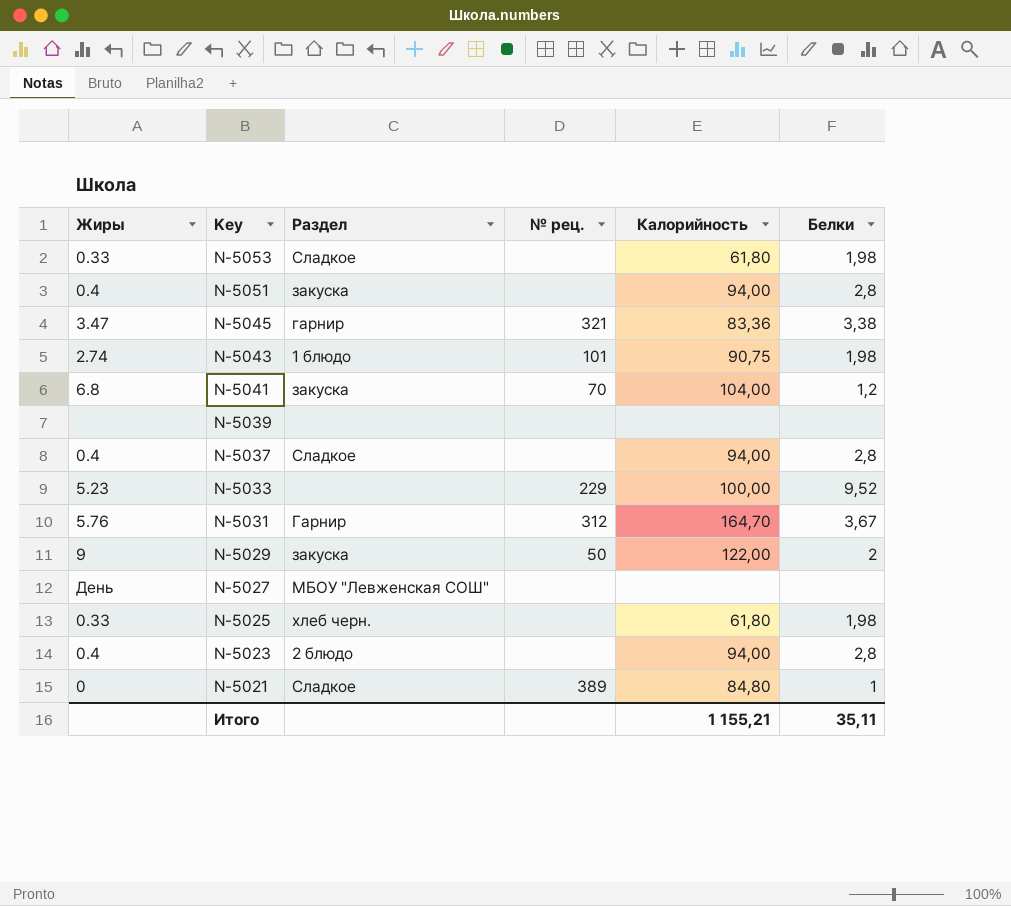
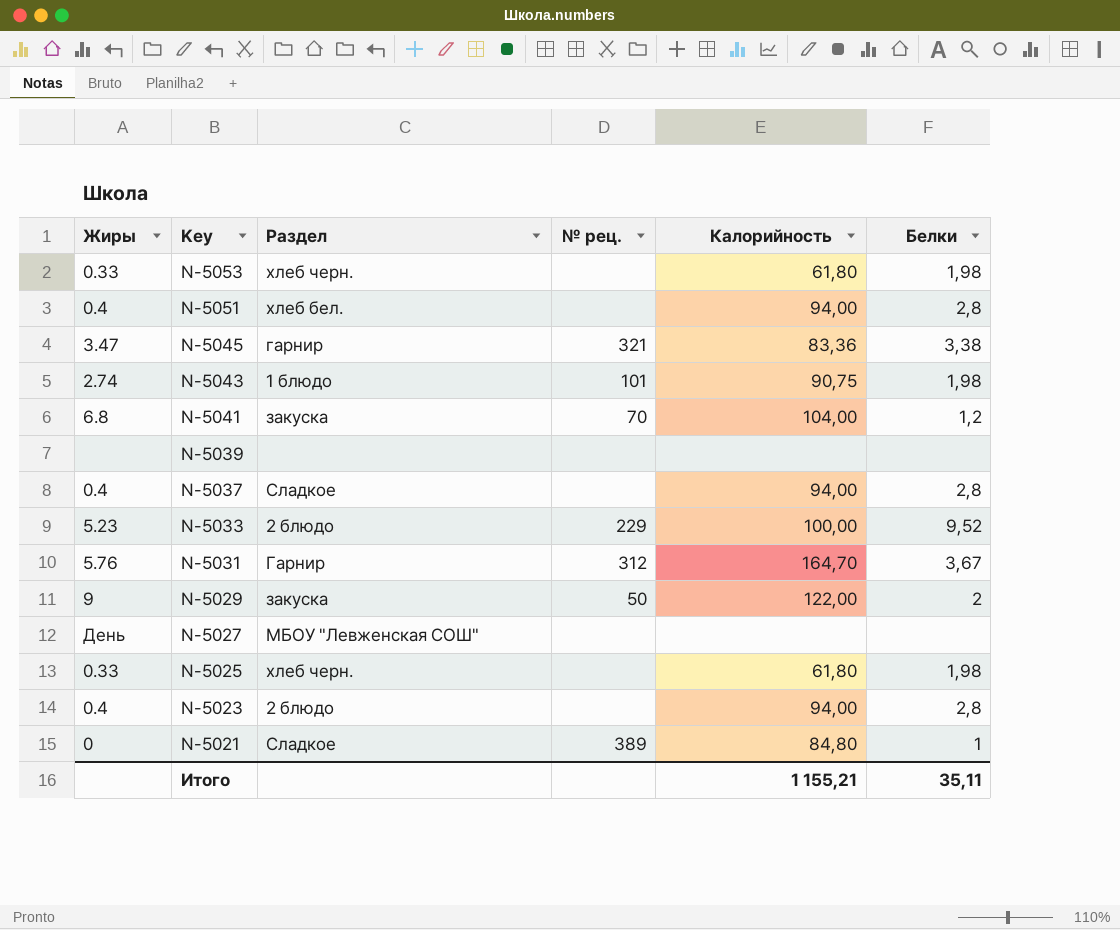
N-5053 | Раздел: Сладкое -> хлеб черн.
N-5051 | Раздел: закуска -> хлеб бел.
N-5033 | Раздел: none -> 2 блюдо

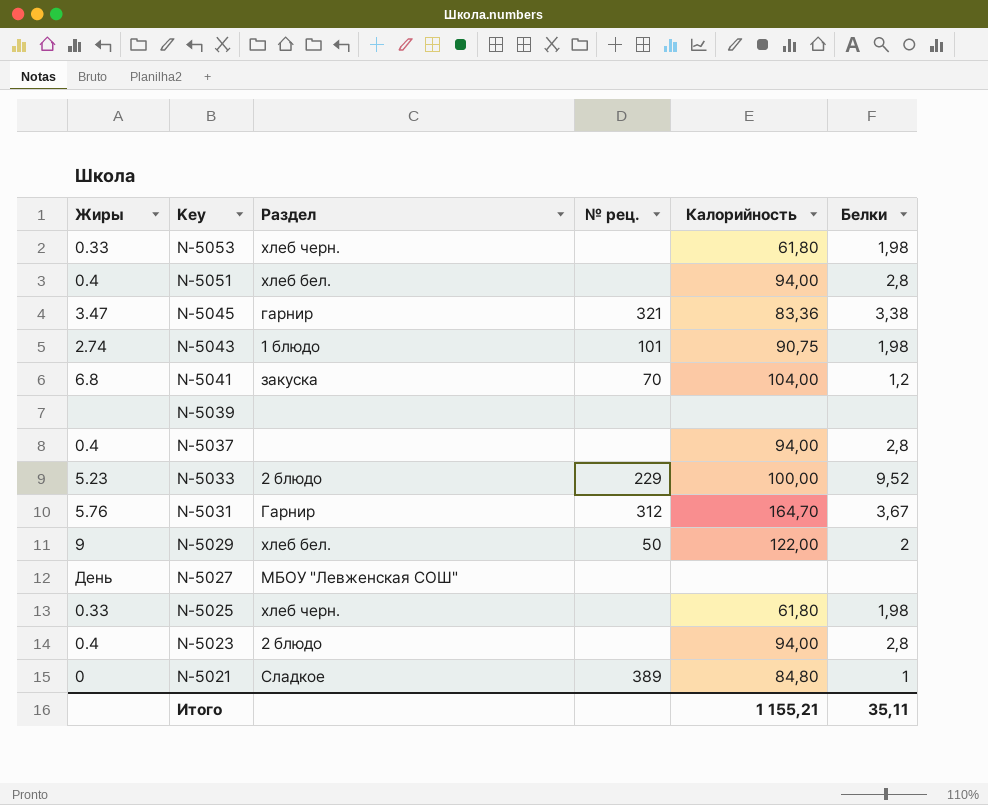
N-5037 | Раздел: Сладкое -> none
N-5029 | Раздел: закуска -> хлеб бел.

